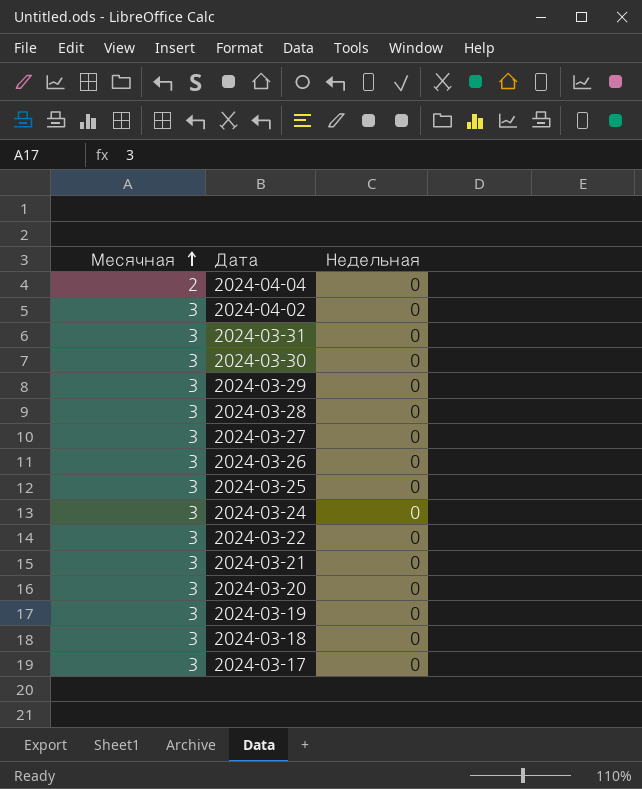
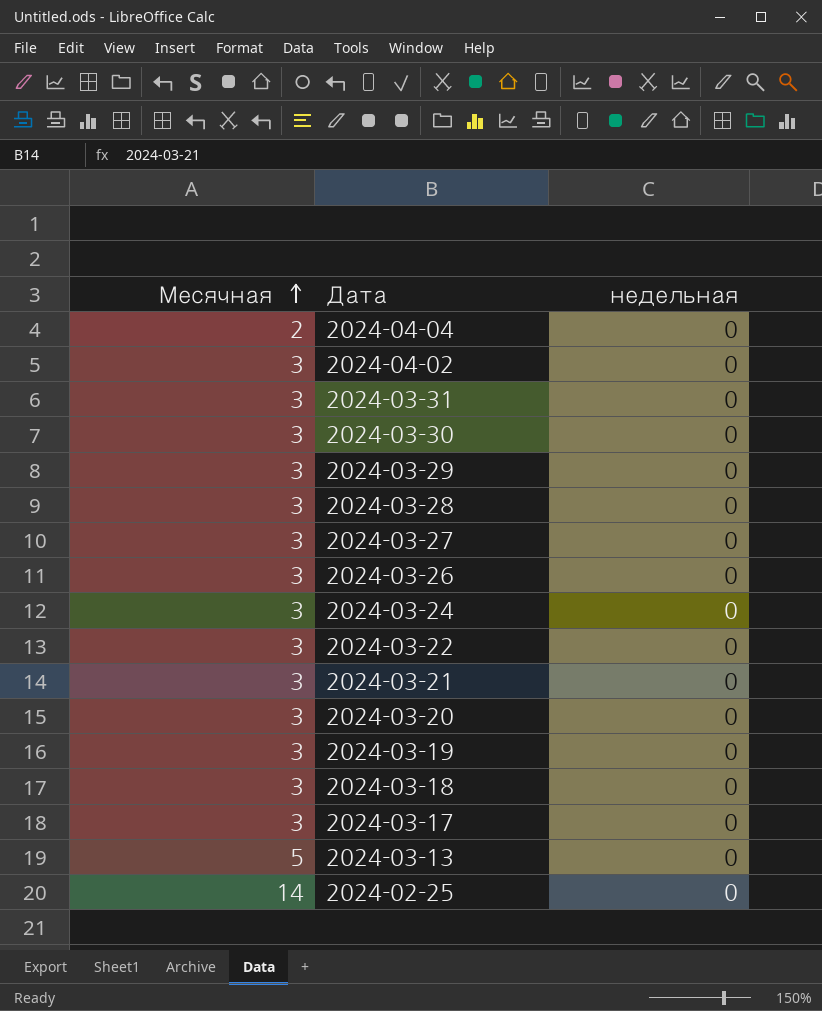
column name: Недельная -> недельная
row 2024-03-25: 3 | 0 -> none
row 2024-03-13: none -> 5 | 0
row 2024-02-25: none -> 14 | 0

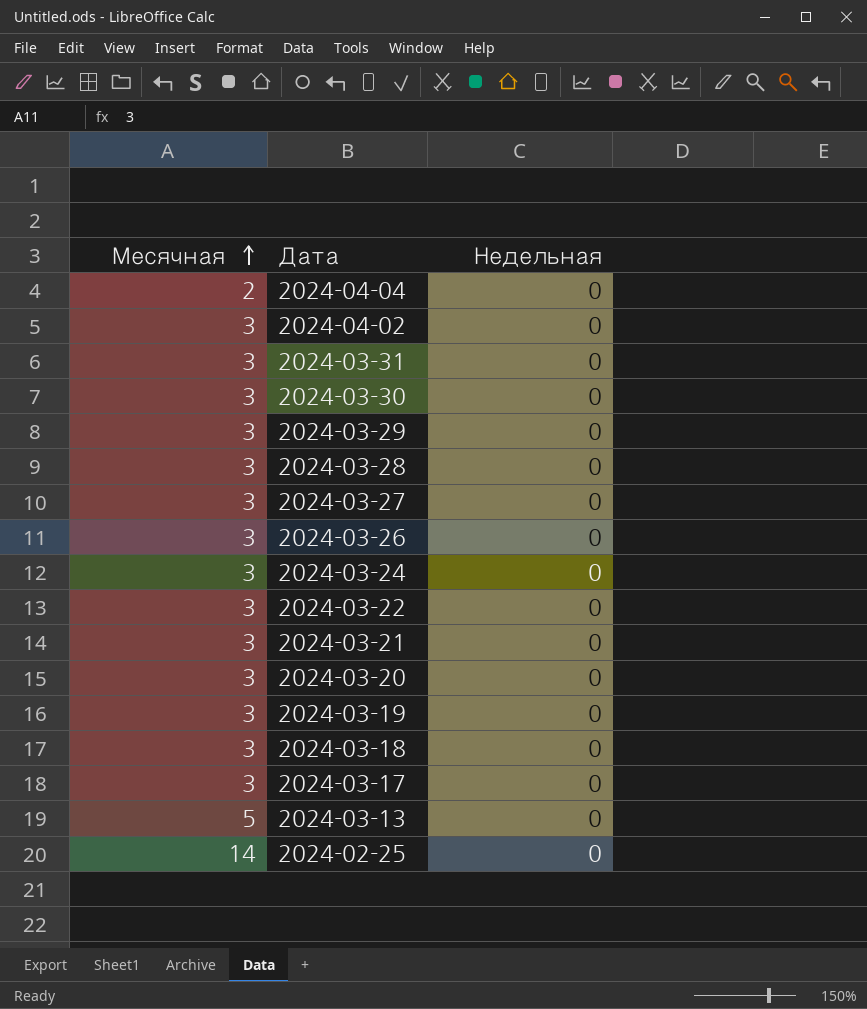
column name: недельная -> Недельная

